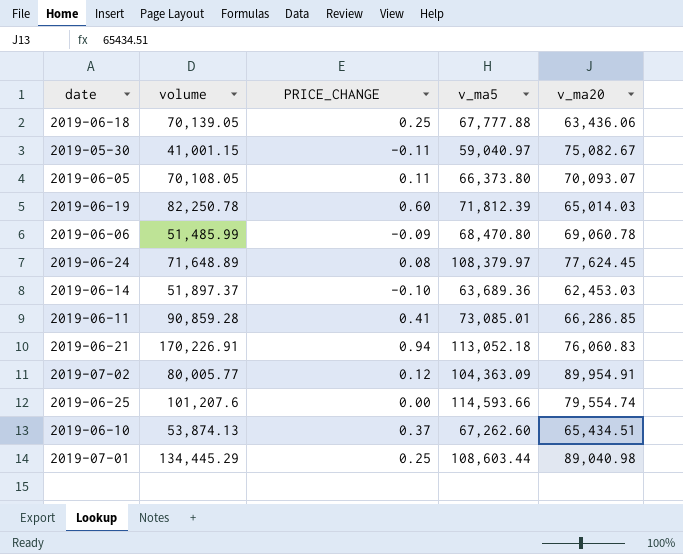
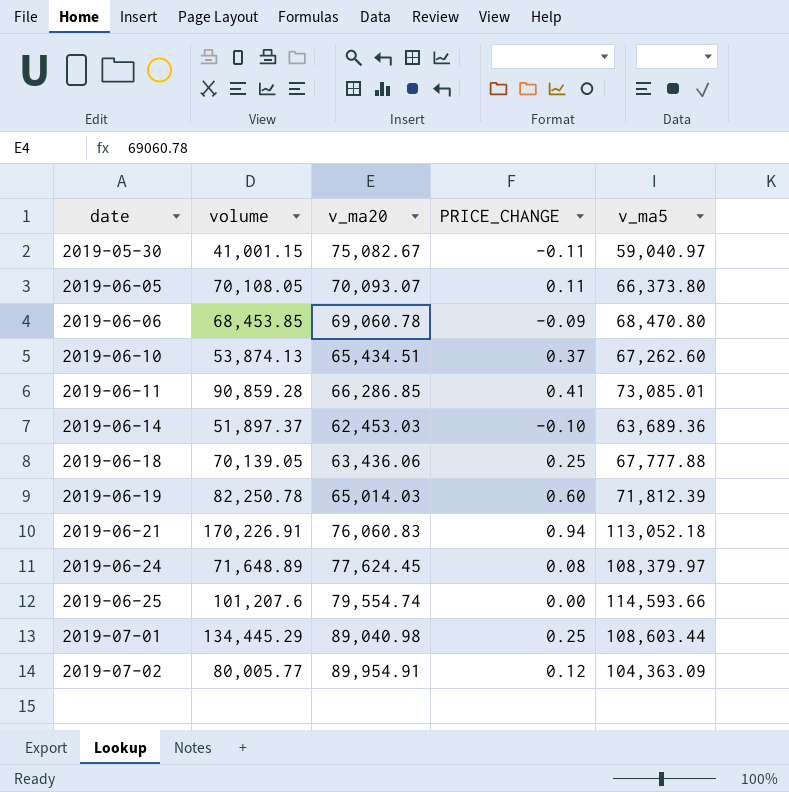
row order: none -> date ascending
column v_ma20 | position: 5 -> 3
2019-06-06 | volume: 51,485.99 -> 68,453.85

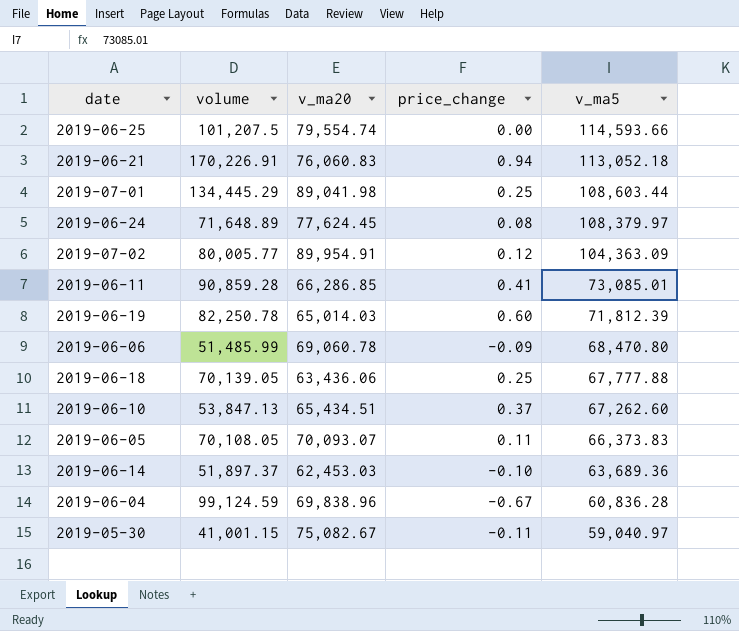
row order: date ascending -> v_ma5 descending
column name: PRICE_CHANGE -> price_change
2019-06-25 | volume: 101,207.6 -> 101,207.5
2019-07-01 | v_ma20: 89,040.98 -> 89,041.98
2019-06-06 | volume: 68,453.85 -> 51,485.99
2019-06-10 | volume: 53,874.13 -> 53,847.13
2019-06-05 | v_ma5: 66,373.80 -> 66,373.83
row 2019-06-04: none -> 99,124.59 | 69,838.96 | -0.67 | 60,836.28

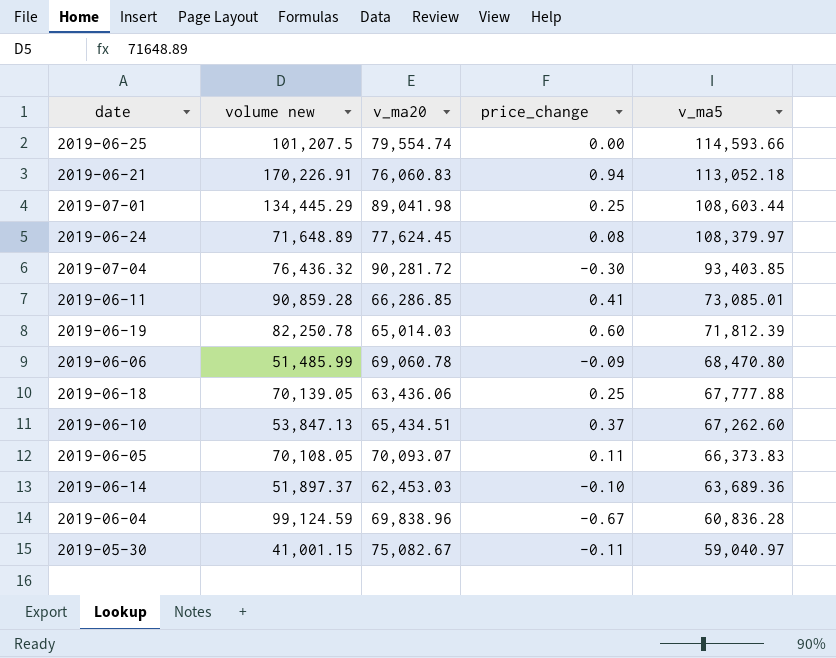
column name: volume -> volume new
row 2019-07-02: 80,005.77 | 89,954.91 | 0.12 | 104,363.09 -> none
row 2019-07-04: none -> 76,436.32 | 90,281.72 | -0.30 | 93,403.85

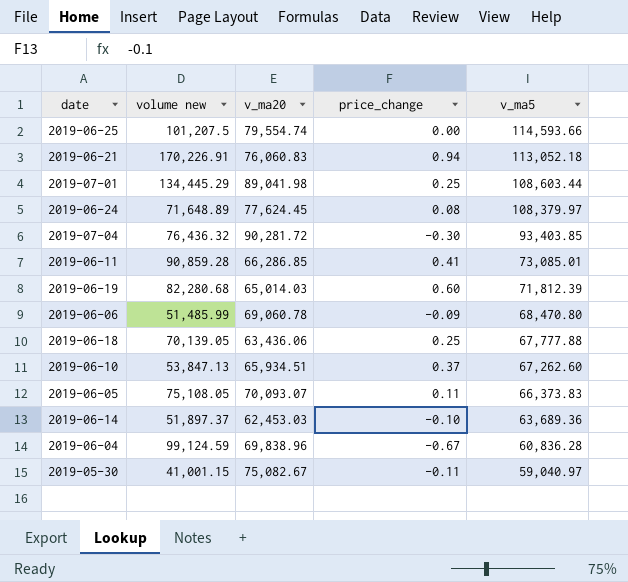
2019-06-19 | volume new: 82,250.78 -> 82,280.68
2019-06-10 | v_ma20: 65,434.51 -> 65,934.51
2019-06-05 | volume new: 70,108.05 -> 75,108.05

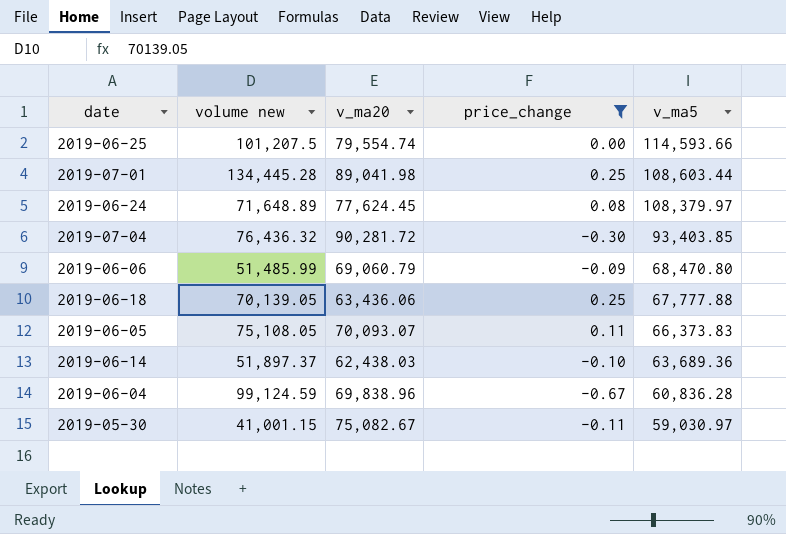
filter: none -> price_change <= 0.25
2019-07-01 | volume new: 134,445.29 -> 134,445.28
2019-06-06 | v_ma20: 69,060.78 -> 69,060.79
2019-06-14 | v_ma20: 62,453.03 -> 62,438.03
2019-05-30 | v_ma5: 59,040.97 -> 59,030.97

